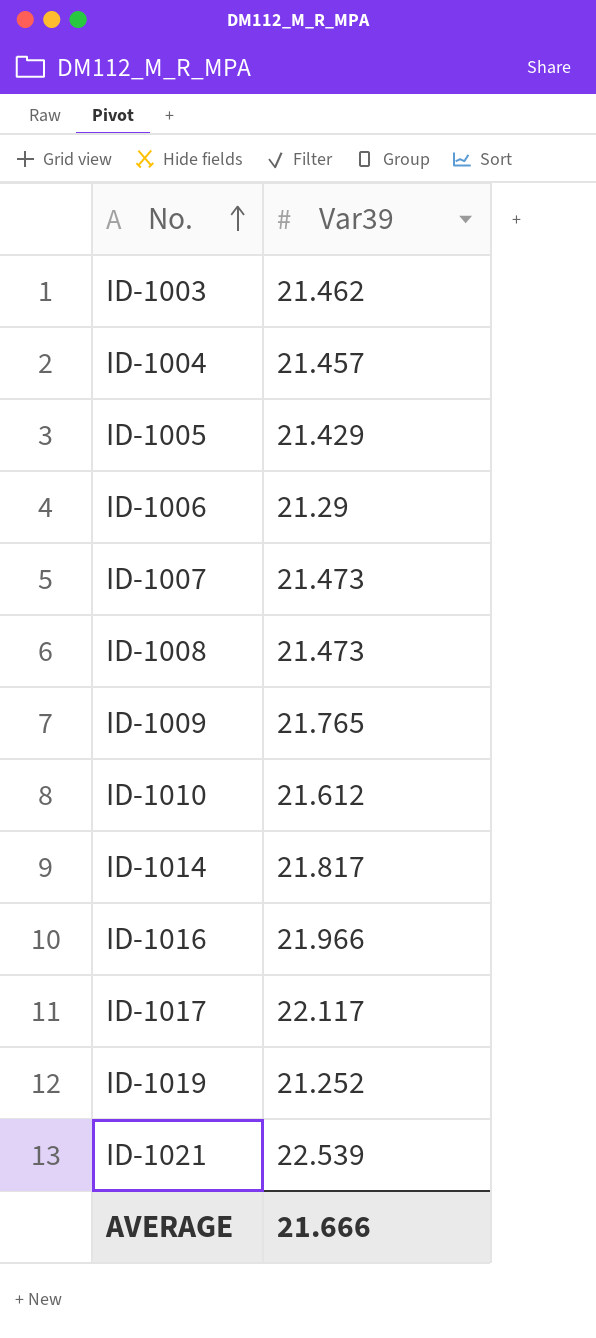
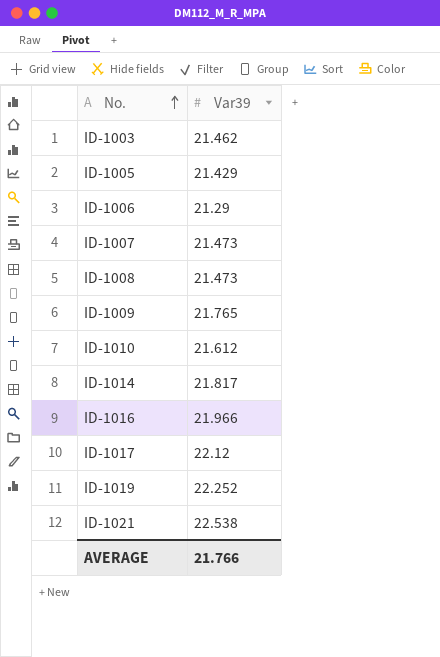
row ID-1004: 21.457 -> none
ID-1017 | Var39: 22.117 -> 22.12
ID-1019 | Var39: 21.252 -> 22.252
ID-1021 | Var39: 22.539 -> 22.538
AVERAGE | Var39: 21.666 -> 21.766

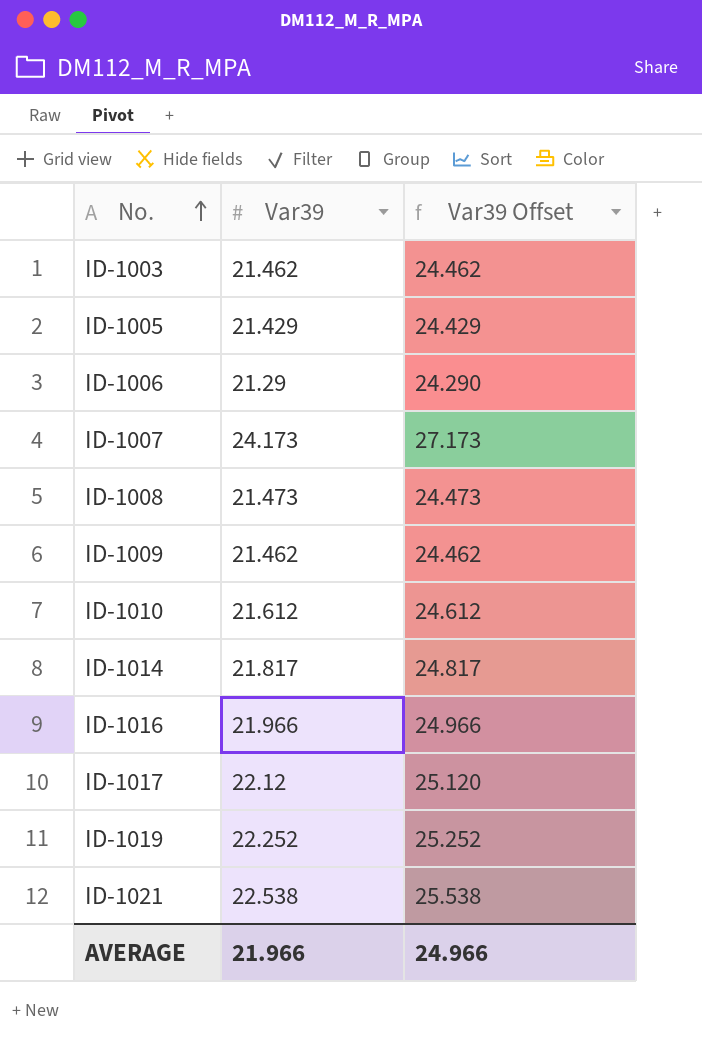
column Var39 Offset | formula: none -> [Var39] + 3
ID-1007 | Var39: 21.473 -> 24.173
ID-1009 | Var39: 21.765 -> 21.462
AVERAGE | Var39: 21.766 -> 21.966

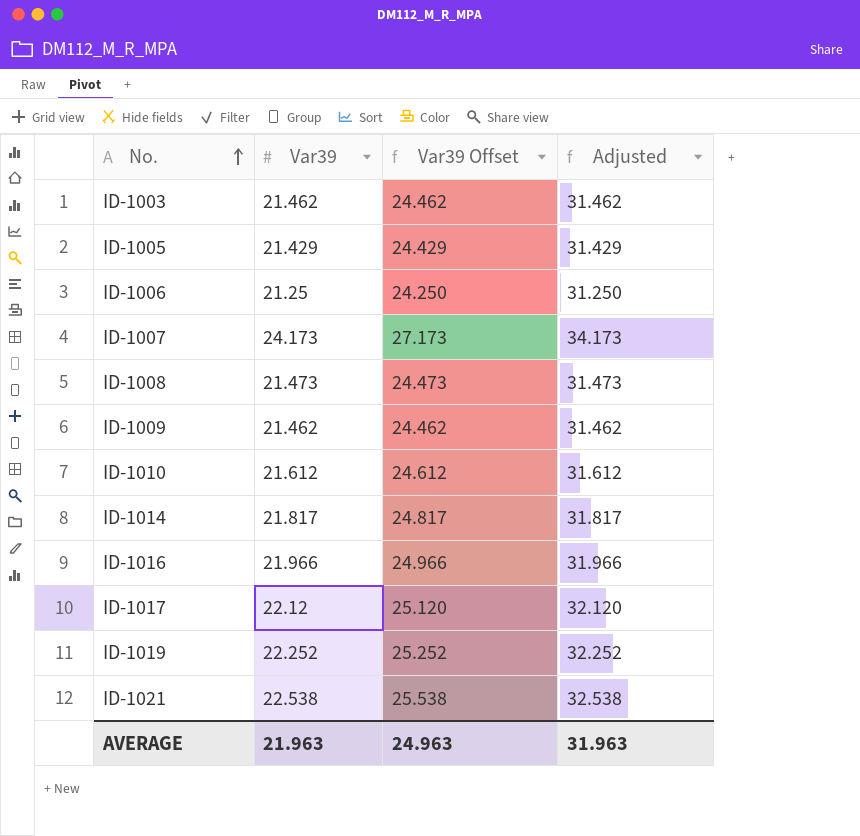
column Adjusted | formula: none -> [Var39] + 10
ID-1006 | Var39: 21.29 -> 21.25
ID-1006 | Var39 Offset: 24.290 -> 24.250
AVERAGE | Var39: 21.966 -> 21.963
AVERAGE | Var39 Offset: 24.966 -> 24.963

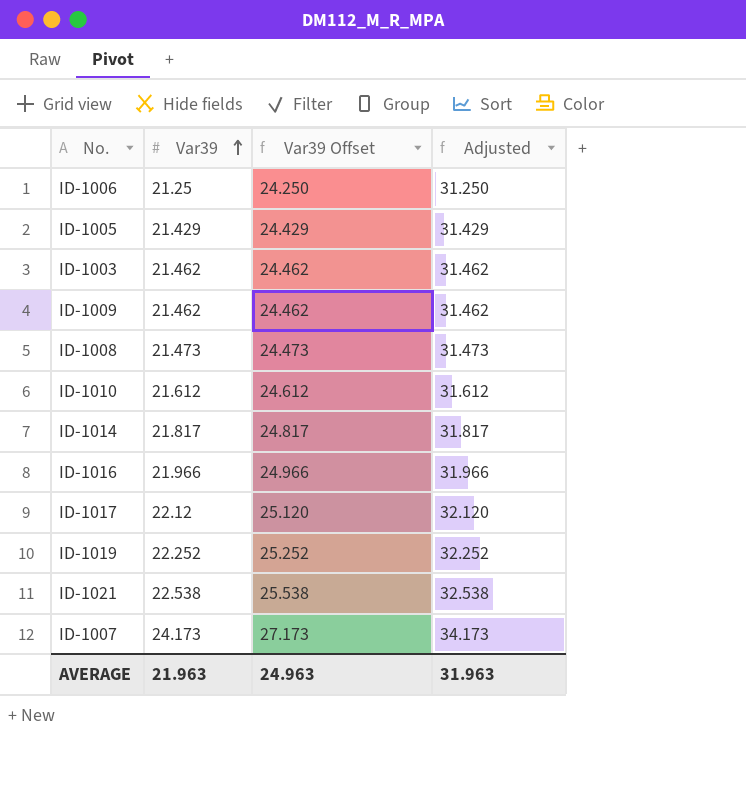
row order: No. ascending -> Var39 ascending

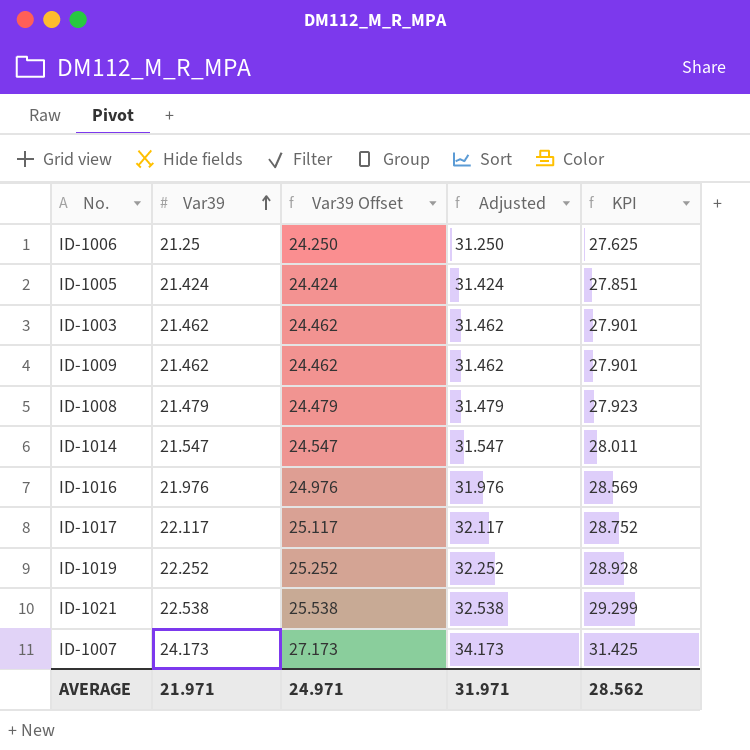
column KPI | formula: none -> [Var39] * 1.3
row ID-1010: 21.612 | 24.612 | 31.612 -> none
ID-1005 | Var39: 21.429 -> 21.424
ID-1005 | Var39 Offset: 24.429 -> 24.424
ID-1005 | Adjusted: 31.429 -> 31.424
ID-1008 | Var39: 21.473 -> 21.479
ID-1008 | Var39 Offset: 24.473 -> 24.479
ID-1008 | Adjusted: 31.473 -> 31.479
ID-1014 | Var39: 21.817 -> 21.547
ID-1014 | Var39 Offset: 24.817 -> 24.547
ID-1014 | Adjusted: 31.817 -> 31.547
ID-1016 | Var39: 21.966 -> 21.976
ID-1016 | Var39 Offset: 24.966 -> 24.976
ID-1016 | Adjusted: 31.966 -> 31.976
ID-1017 | Var39: 22.12 -> 22.117
ID-1017 | Var39 Offset: 25.120 -> 25.117
ID-1017 | Adjusted: 32.120 -> 32.117
AVERAGE | Var39: 21.963 -> 21.971
AVERAGE | Var39 Offset: 24.963 -> 24.971
AVERAGE | Adjusted: 31.963 -> 31.971

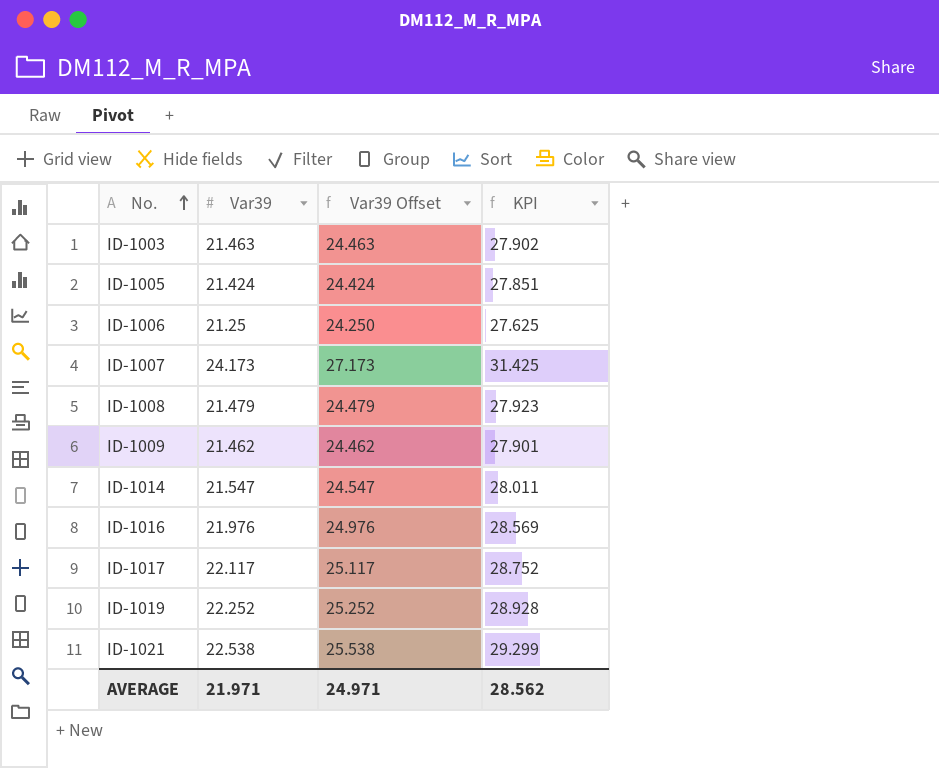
row order: Var39 ascending -> No. ascending
column Adjusted | formula: [Var39] + 10 -> none
ID-1003 | Var39: 21.462 -> 21.463
ID-1003 | Var39 Offset: 24.462 -> 24.463
ID-1003 | KPI: 27.901 -> 27.902

